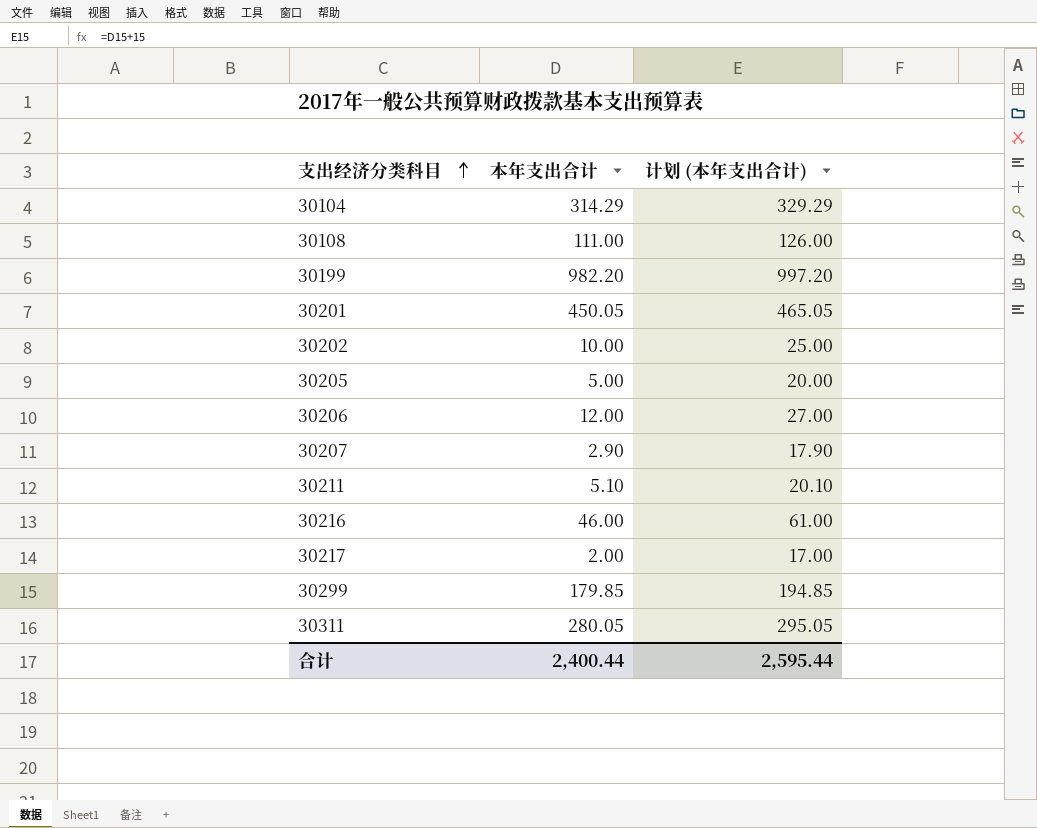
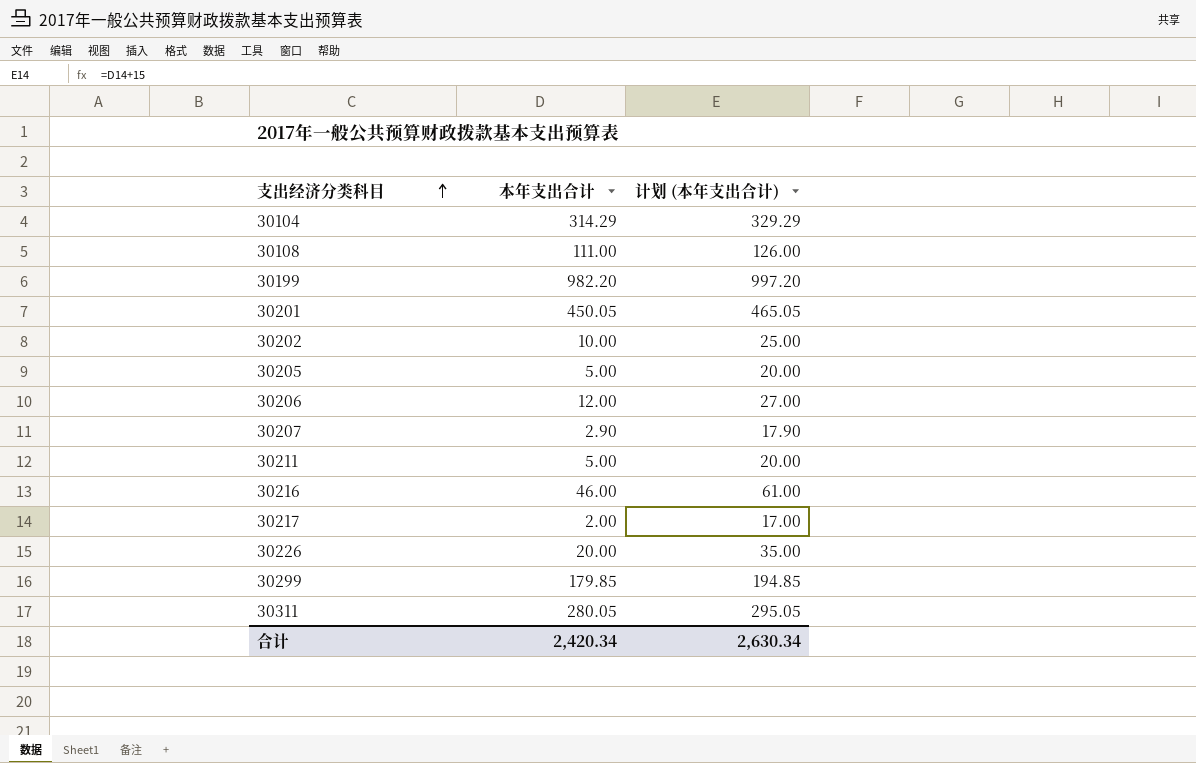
30211 | 本年支出合计: 5.10 -> 5.00
30211 | 计划 (本年支出合计): 20.10 -> 20.00
row 30226: none -> 20.00 | 35.00
合计 | 本年支出合计: 2,400.44 -> 2,420.34
合计 | 计划 (本年支出合计): 2,595.44 -> 2,630.34

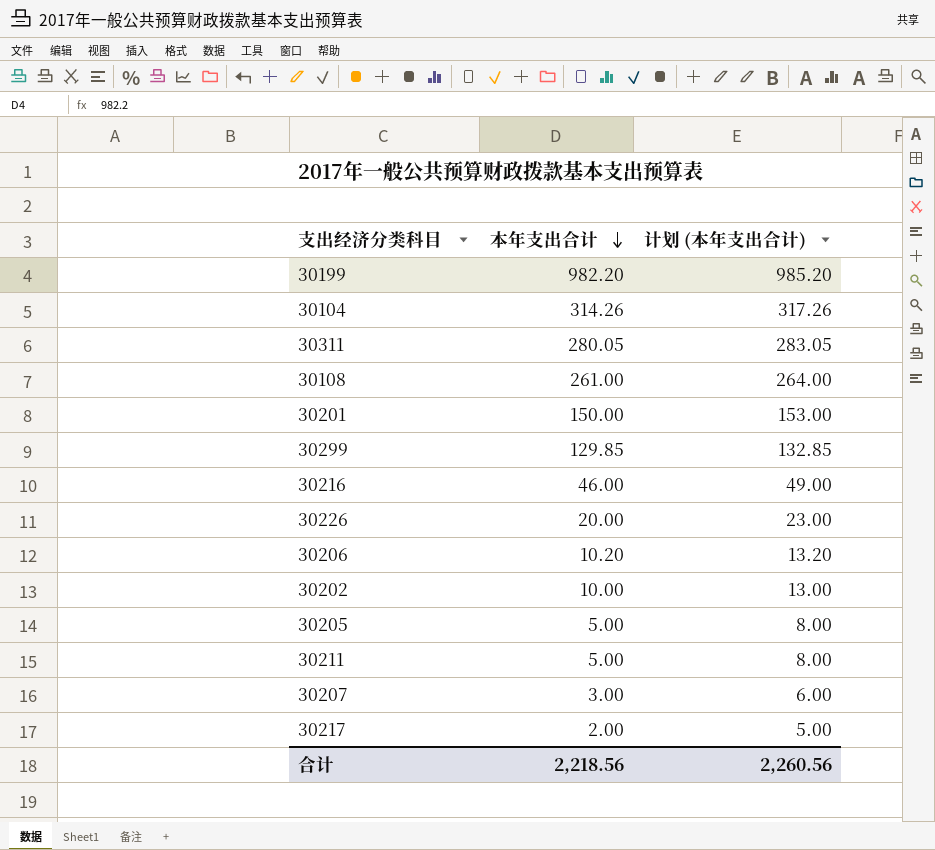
row order: 支出经济分类科目 ascending -> 本年支出合计 descending
column 计划 (本年支出合计) | formula: [本年支出合计] + 15 -> [本年支出合计] + 3
30104 | 本年支出合计: 314.29 -> 314.26
30108 | 本年支出合计: 111.00 -> 261.00
30201 | 本年支出合计: 450.05 -> 150.00
30299 | 本年支出合计: 179.85 -> 129.85
30206 | 本年支出合计: 12.00 -> 10.20
30207 | 本年支出合计: 2.90 -> 3.00
合计 | 本年支出合计: 2,420.34 -> 2,218.56
合计 | 计划 (本年支出合计): 2,630.34 -> 2,260.56

